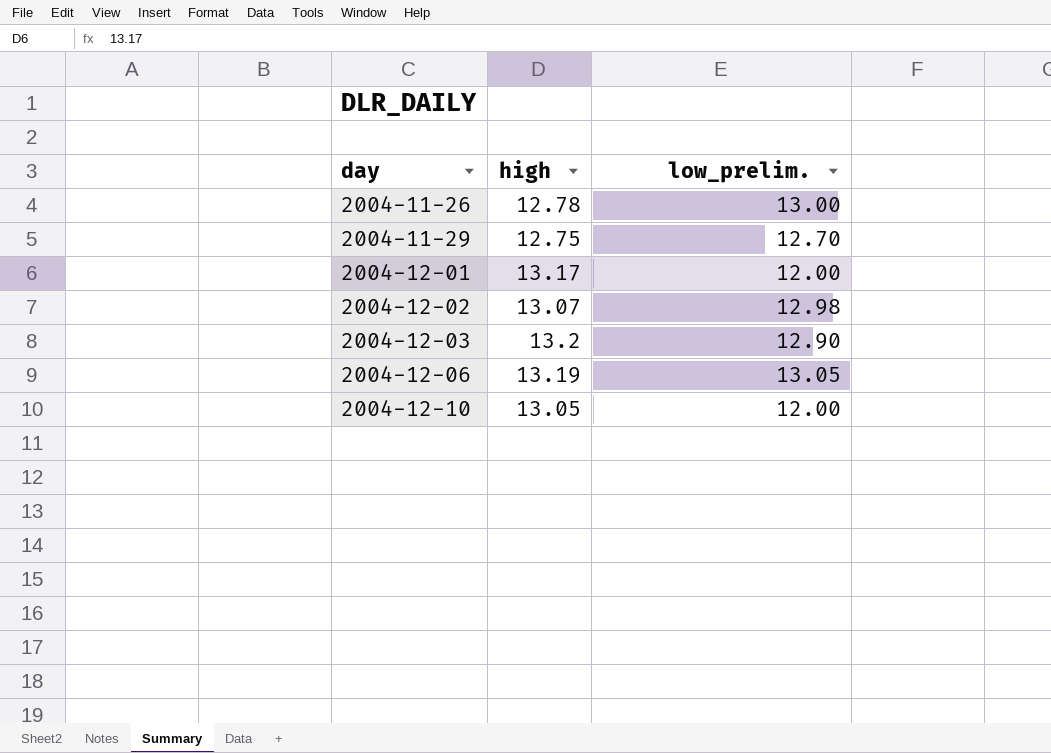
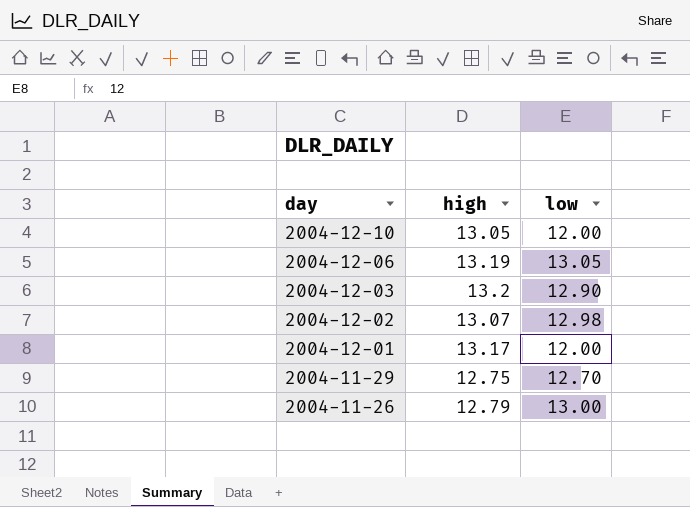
row order: day ascending -> day descending
column name: low_prelim. -> low
2004-11-26 | high: 12.78 -> 12.79

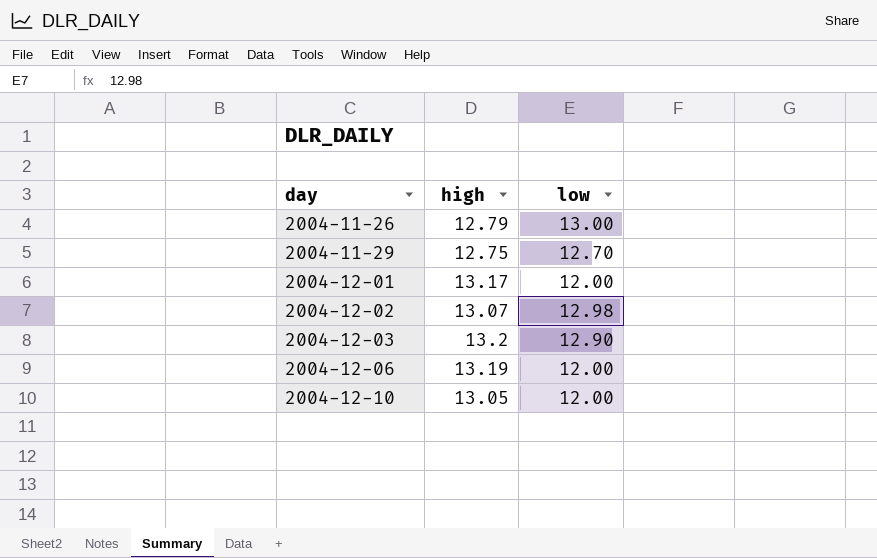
row order: day descending -> day ascending
2004-12-06 | low: 13.05 -> 12.00

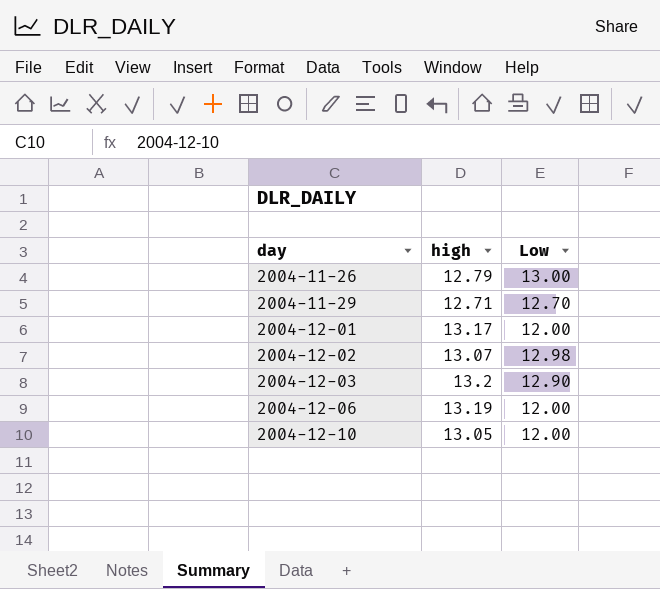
column name: low -> Low
2004-11-29 | high: 12.75 -> 12.71

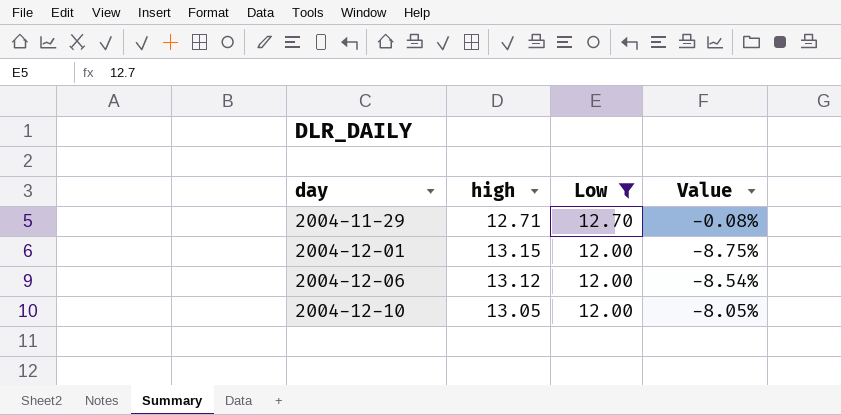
filter: none -> Low <= 12.70
column Value | formula: none -> ([Low] - [high]) / [high]
2004-12-01 | high: 13.17 -> 13.15
2004-12-06 | high: 13.19 -> 13.12

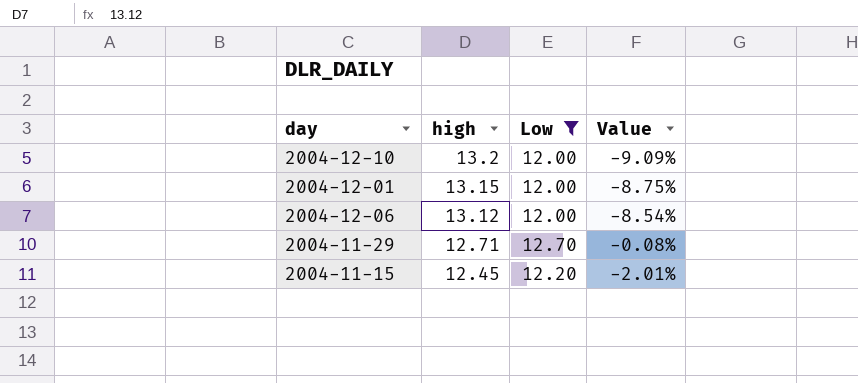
row order: day ascending -> high descending
2004-12-10 | high: 13.05 -> 13.2
2004-12-10 | Value: -8.05% -> -9.09%
row 2004-11-15: none -> 12.45 | 12.20 | -2.01%

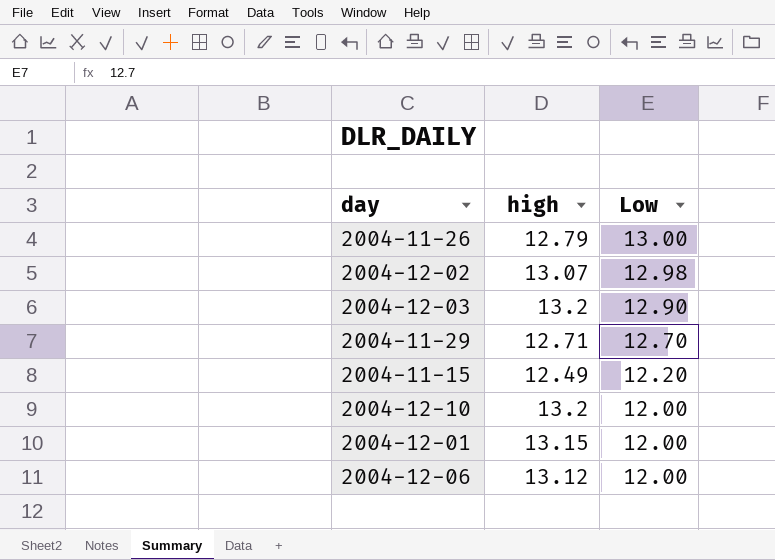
filter: Low <= 12.70 -> none
row order: high descending -> Low descending
column Value | formula: ([Low] - [high]) / [high] -> none
2004-11-15 | high: 12.45 -> 12.49

